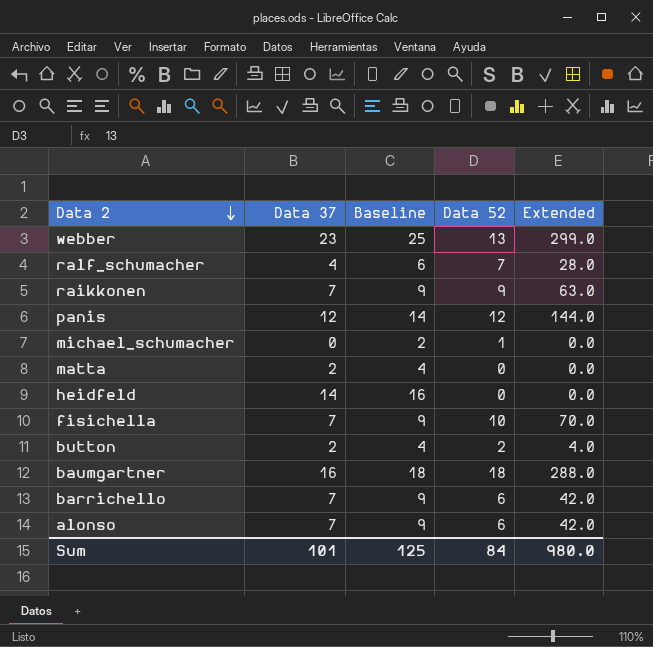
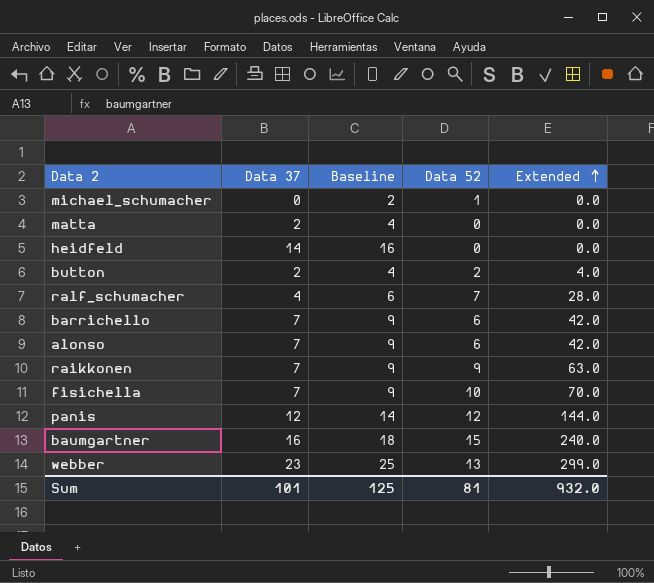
row order: Data 2 descending -> Extended ascending
baumgartner | Data 52: 18 -> 15
baumgartner | Extended: 288.0 -> 240.0
Sum | Data 52: 84 -> 81
Sum | Extended: 980.0 -> 932.0

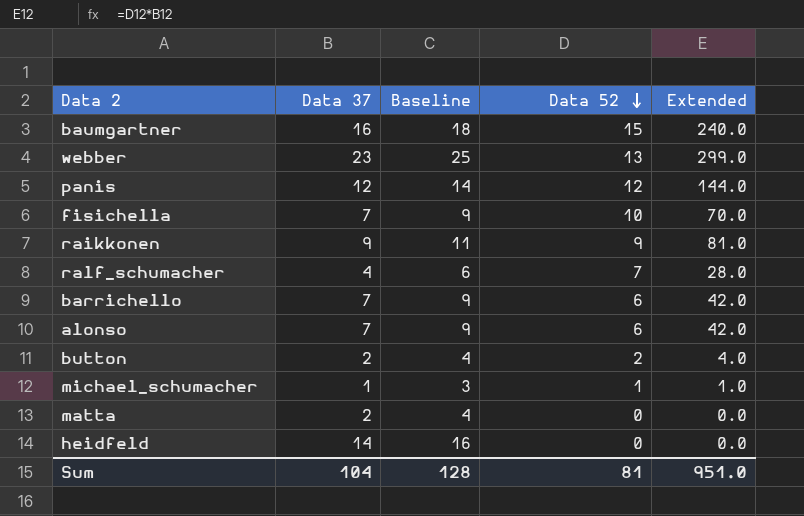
row order: Extended ascending -> Data 52 descending
raikkonen | Data 37: 7 -> 9
raikkonen | Baseline: 9 -> 11
raikkonen | Extended: 63.0 -> 81.0
michael_schumacher | Data 37: 0 -> 1
michael_schumacher | Baseline: 2 -> 3
michael_schumacher | Extended: 0.0 -> 1.0
Sum | Data 37: 101 -> 104
Sum | Baseline: 125 -> 128
Sum | Extended: 932.0 -> 951.0

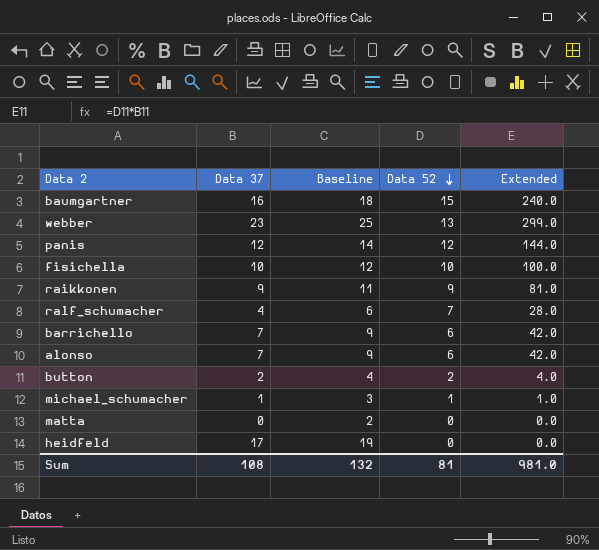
fisichella | Data 37: 7 -> 10
fisichella | Baseline: 9 -> 12
fisichella | Extended: 70.0 -> 100.0
matta | Data 37: 2 -> 0
matta | Baseline: 4 -> 2
heidfeld | Data 37: 14 -> 17
heidfeld | Baseline: 16 -> 19
Sum | Data 37: 104 -> 108
Sum | Baseline: 128 -> 132
Sum | Extended: 951.0 -> 981.0

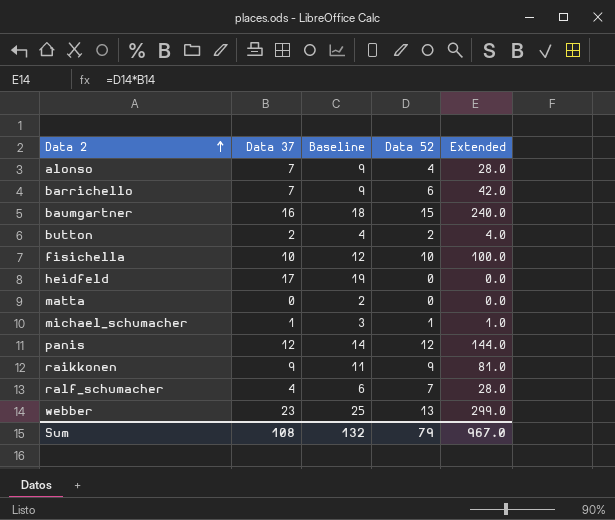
row order: Data 52 descending -> Data 2 ascending
alonso | Data 52: 6 -> 4
alonso | Extended: 42.0 -> 28.0
Sum | Data 52: 81 -> 79
Sum | Extended: 981.0 -> 967.0

